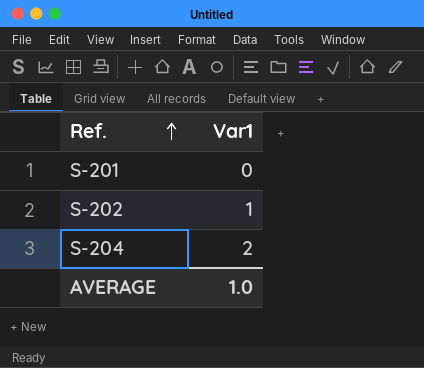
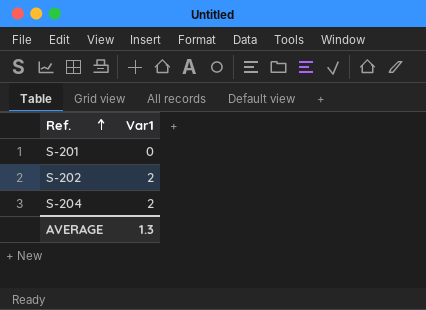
S-202 | Var1: 1 -> 2
AVERAGE | Var1: 1.0 -> 1.3

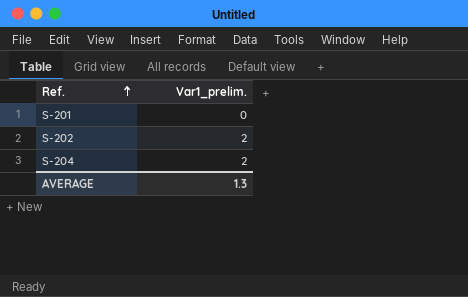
column name: Var1 -> Var1_prelim.

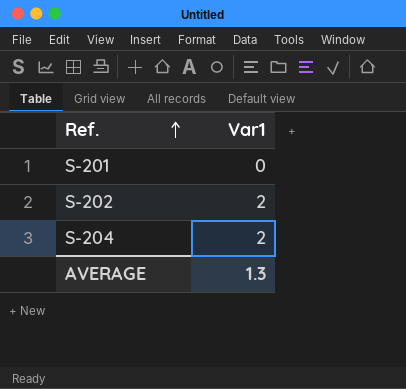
column name: Var1_prelim. -> Var1

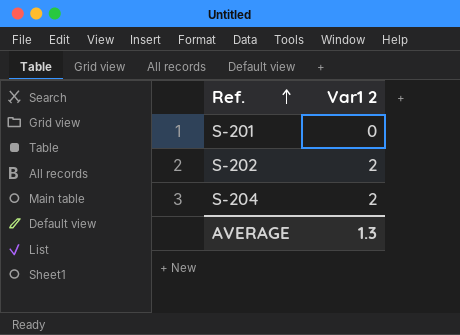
column name: Var1 -> Var1 2

